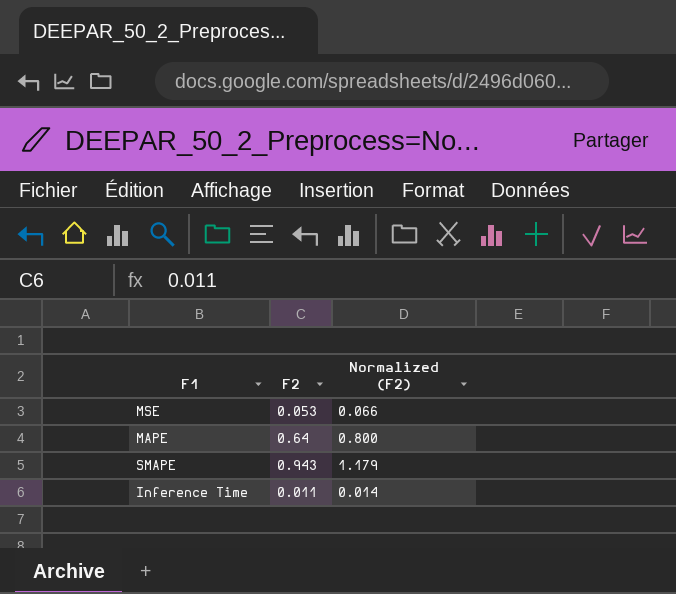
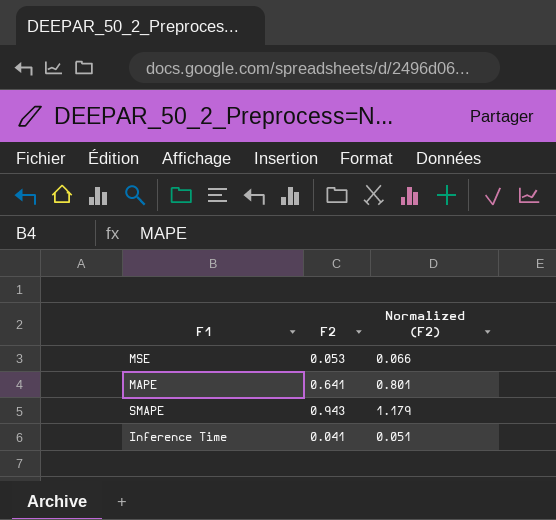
MAPE | F2: 0.64 -> 0.641
MAPE | Normalized (F2): 0.800 -> 0.801
Inference Time | F2: 0.011 -> 0.041
Inference Time | Normalized (F2): 0.014 -> 0.051

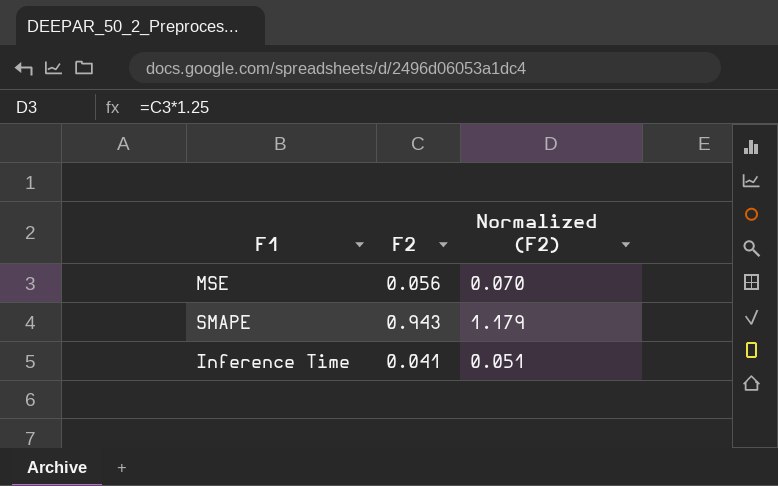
row MAPE: 0.641 | 0.801 -> none
MSE | F2: 0.053 -> 0.056
MSE | Normalized (F2): 0.066 -> 0.070

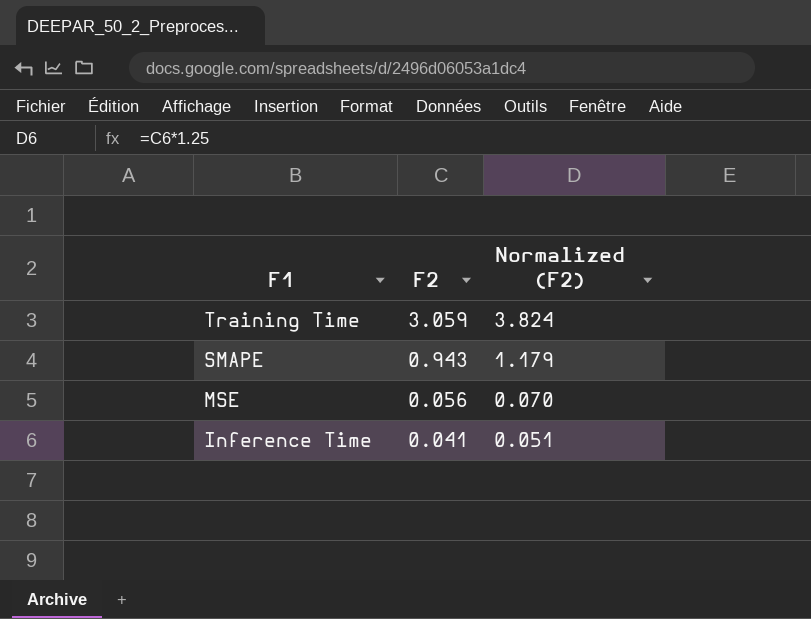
row order: none -> F1 descending
row Training Time: none -> 3.059 | 3.824

